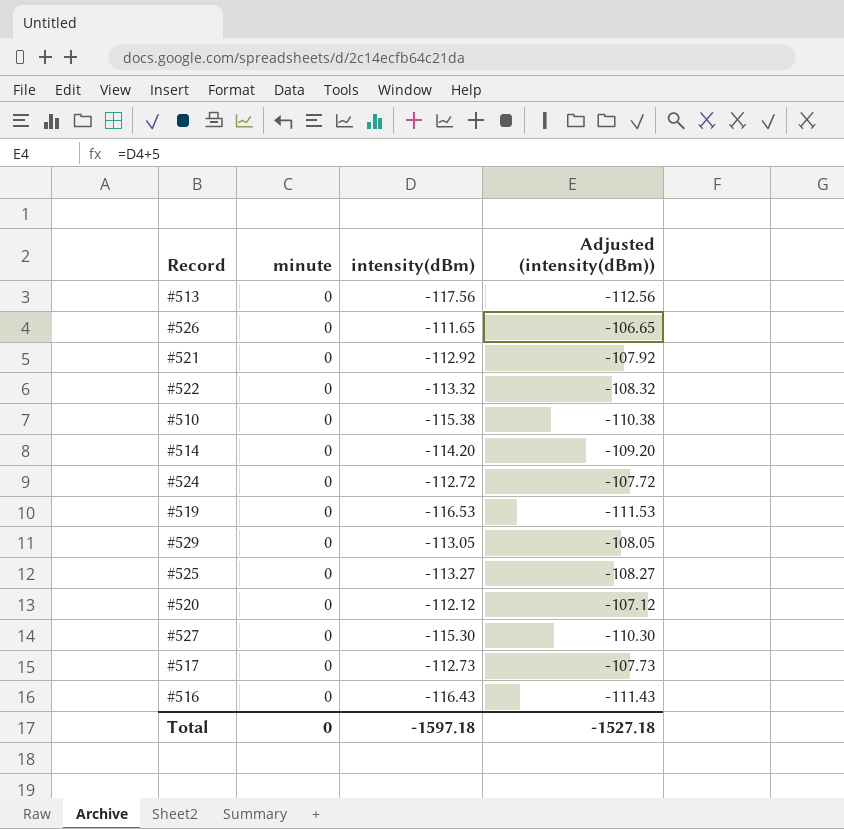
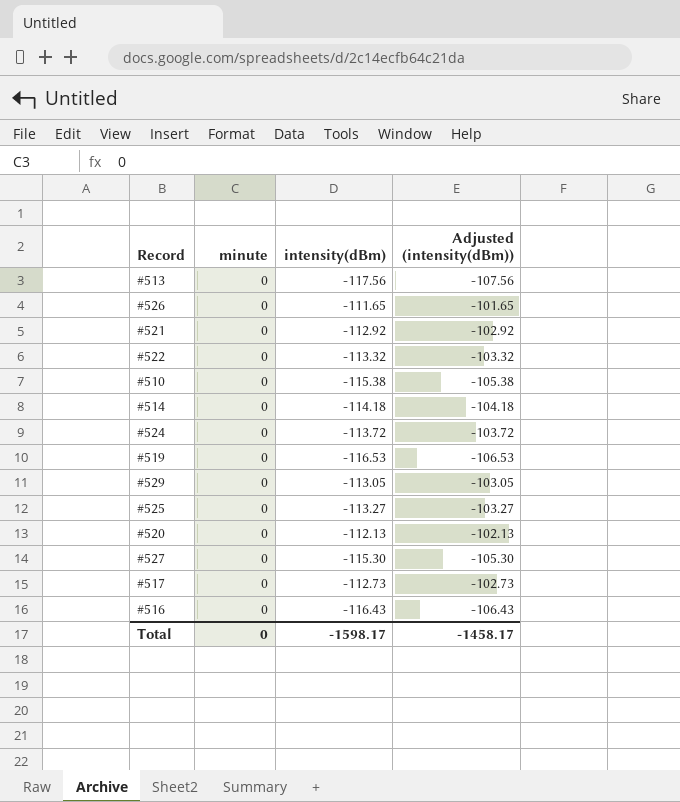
column Adjusted (intensity(dBm)) | formula: [intensity(dBm)] + 5 -> [intensity(dBm)] + 10
#514 | intensity(dBm): -114.20 -> -114.18
#524 | intensity(dBm): -112.72 -> -113.72
#520 | intensity(dBm): -112.12 -> -112.13
Total | intensity(dBm): -1597.18 -> -1598.17
Total | Adjusted (intensity(dBm)): -1527.18 -> -1458.17

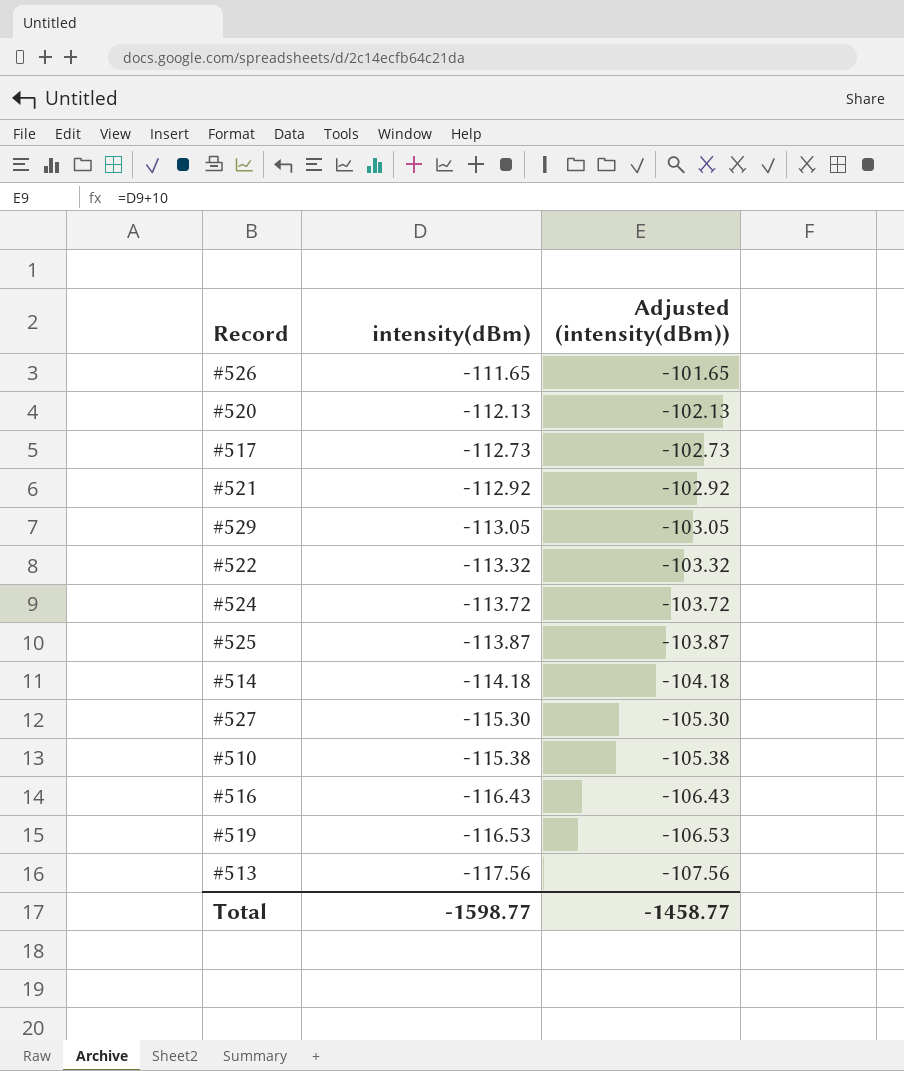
row order: none -> intensity(dBm) descending
column minute | position: 2 -> none
#525 | intensity(dBm): -113.27 -> -113.87
#525 | Adjusted (intensity(dBm)): -103.27 -> -103.87
Total | intensity(dBm): -1598.17 -> -1598.77
Total | Adjusted (intensity(dBm)): -1458.17 -> -1458.77

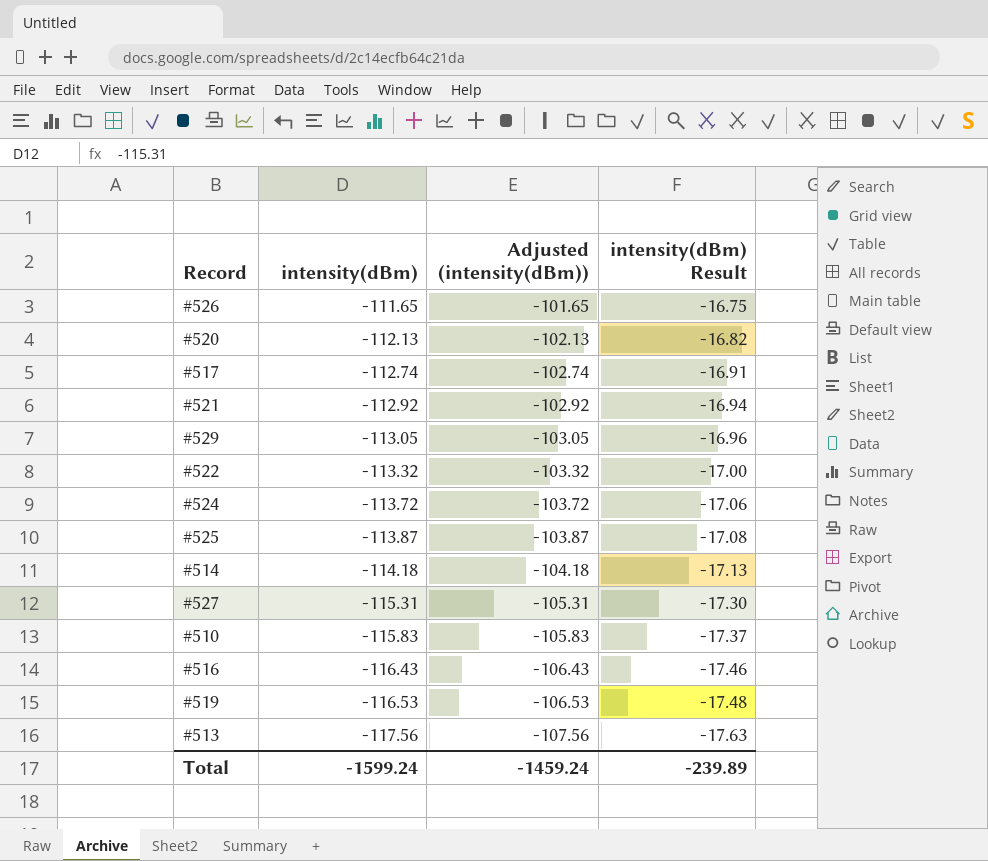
column intensity(dBm) Result | formula: none -> [intensity(dBm)] * 0.15
#517 | intensity(dBm): -112.73 -> -112.74
#517 | Adjusted (intensity(dBm)): -102.73 -> -102.74
#527 | intensity(dBm): -115.30 -> -115.31
#527 | Adjusted (intensity(dBm)): -105.30 -> -105.31
#510 | intensity(dBm): -115.38 -> -115.83
#510 | Adjusted (intensity(dBm)): -105.38 -> -105.83
Total | intensity(dBm): -1598.77 -> -1599.24
Total | Adjusted (intensity(dBm)): -1458.77 -> -1459.24

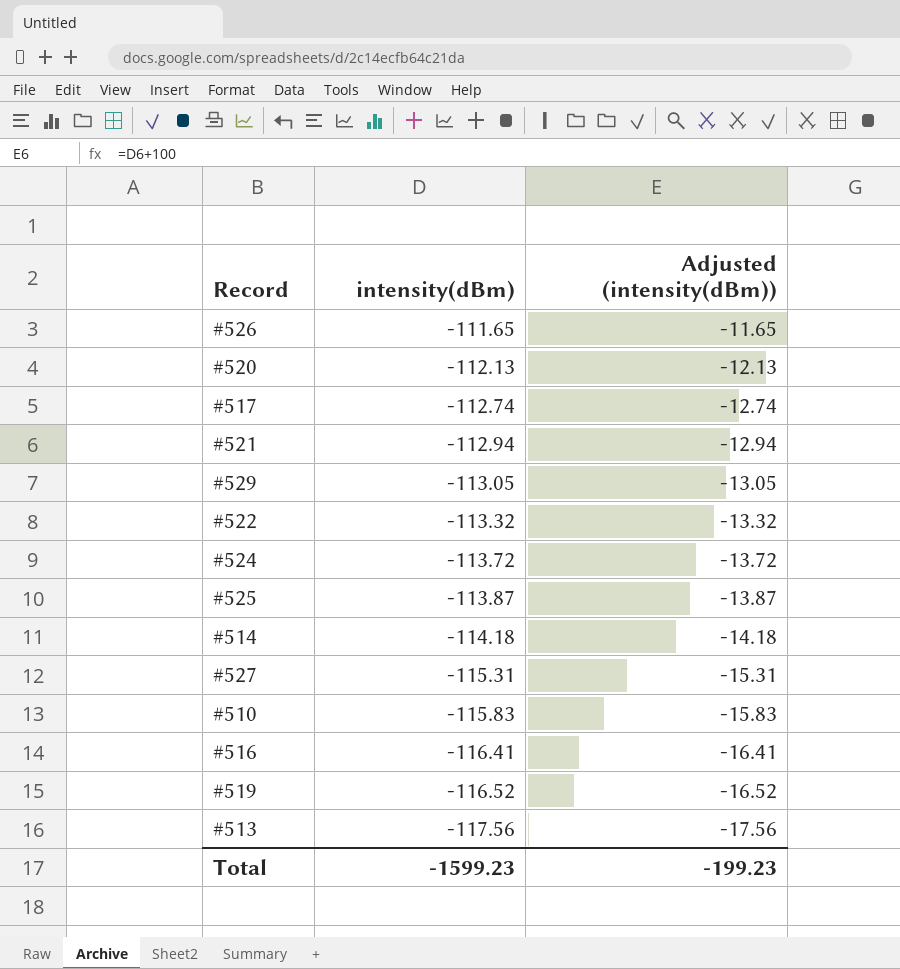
column intensity(dBm) Result | formula: [intensity(dBm)] * 0.15 -> none
column Adjusted (intensity(dBm)) | formula: [intensity(dBm)] + 10 -> [intensity(dBm)] + 100
#521 | intensity(dBm): -112.92 -> -112.94
#516 | intensity(dBm): -116.43 -> -116.41
#519 | intensity(dBm): -116.53 -> -116.52
Total | intensity(dBm): -1599.24 -> -1599.23
Total | Adjusted (intensity(dBm)): -1459.24 -> -199.23

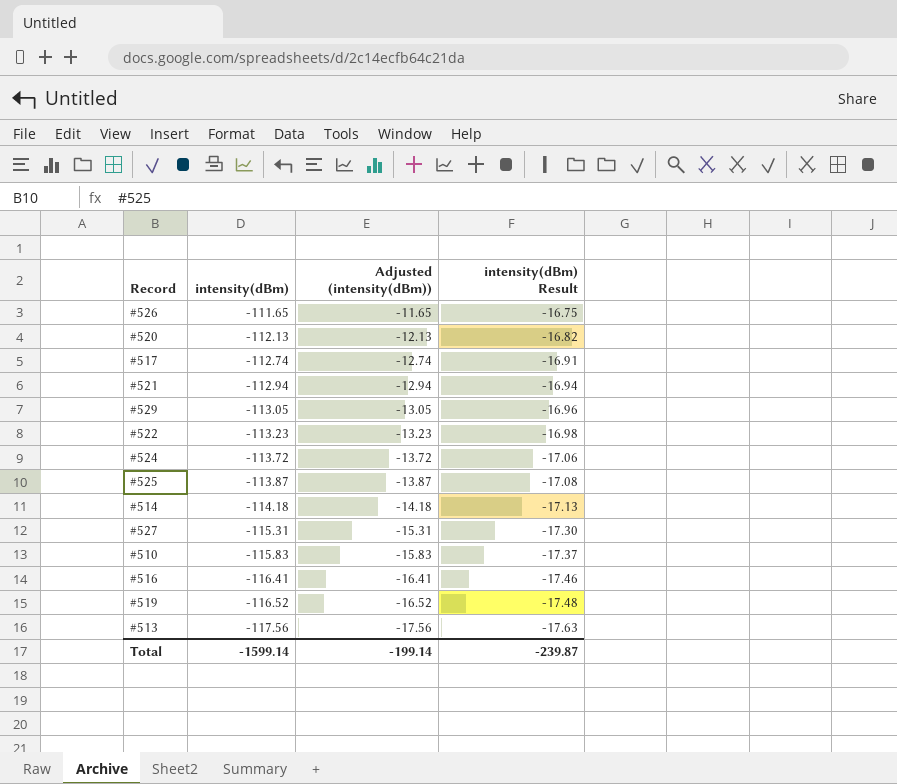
column intensity(dBm) Result | formula: none -> [intensity(dBm)] * 0.15
#522 | intensity(dBm): -113.32 -> -113.23
#522 | Adjusted (intensity(dBm)): -13.32 -> -13.23
Total | intensity(dBm): -1599.23 -> -1599.14
Total | Adjusted (intensity(dBm)): -199.23 -> -199.14

